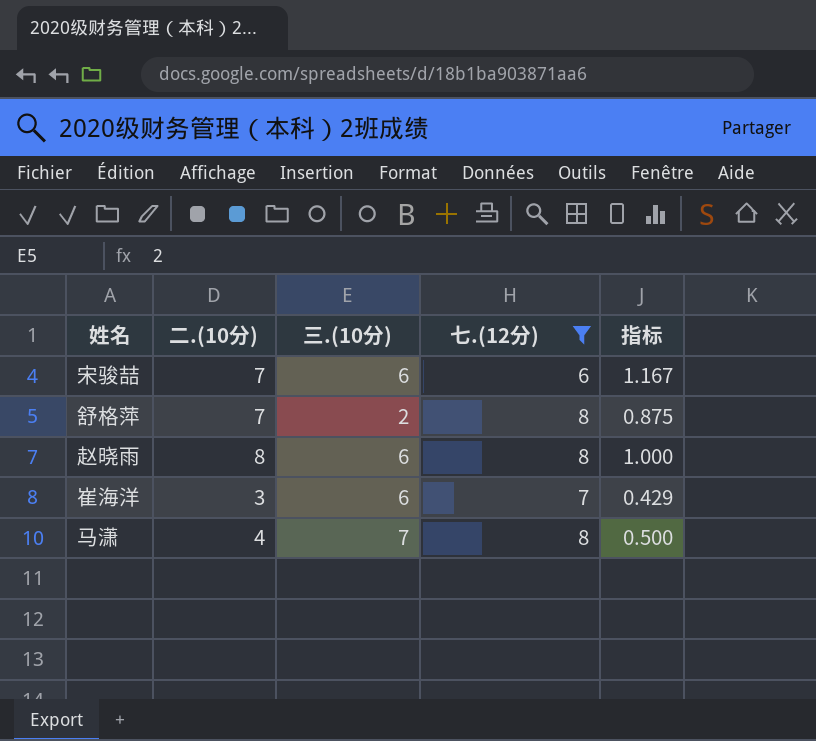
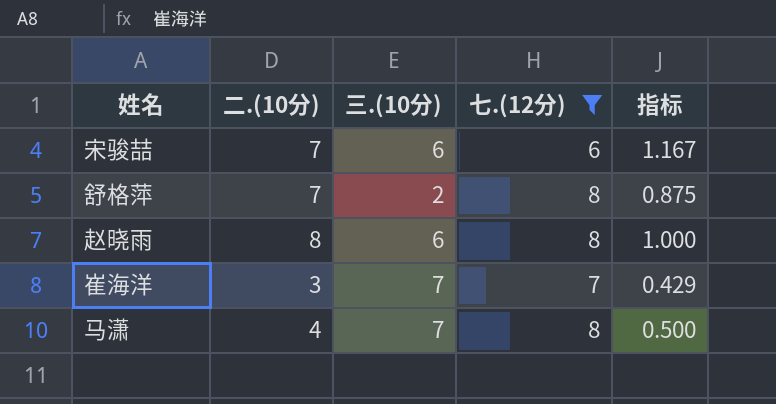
崔海洋 | 三.(10分): 6 -> 7

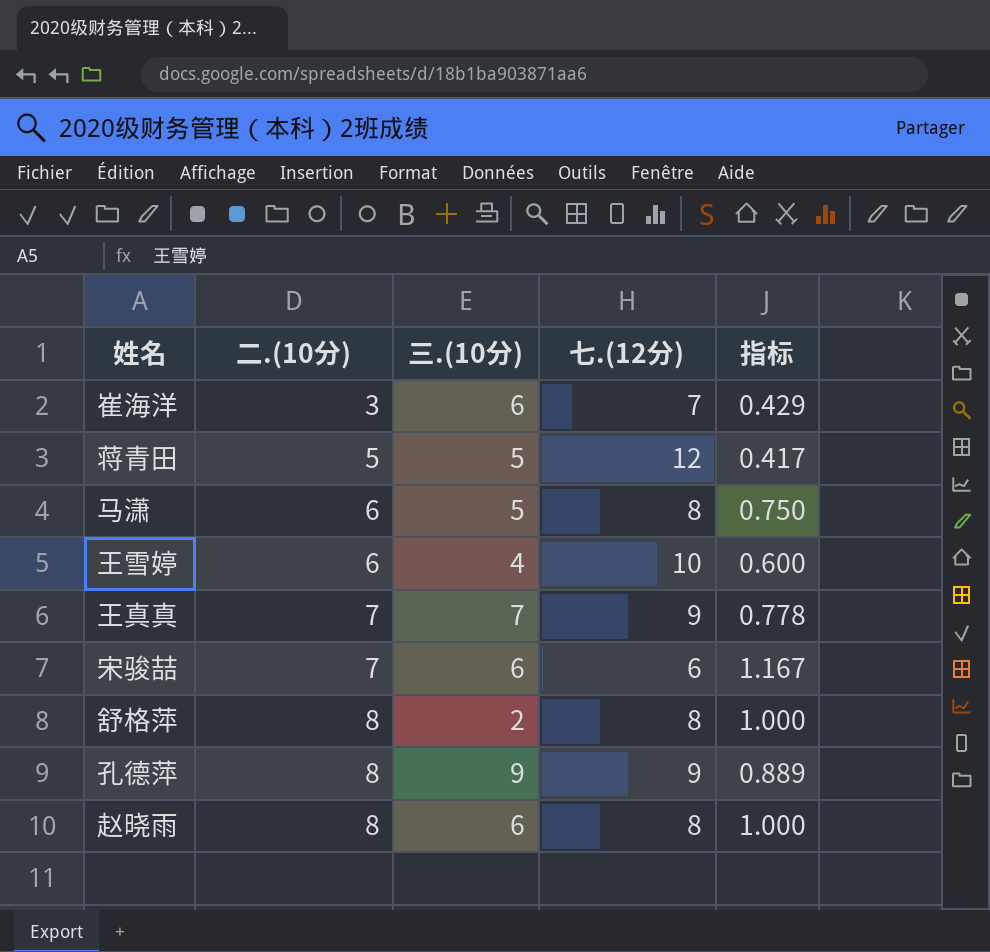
filter: 七.(12分) <= 8 -> none
row order: none -> 二.(10分) ascending
崔海洋 | 三.(10分): 7 -> 6
马潇 | 二.(10分): 4 -> 6
马潇 | 三.(10分): 7 -> 5
马潇 | 指标: 0.500 -> 0.750
舒格萍 | 二.(10分): 7 -> 8
舒格萍 | 指标: 0.875 -> 1.000

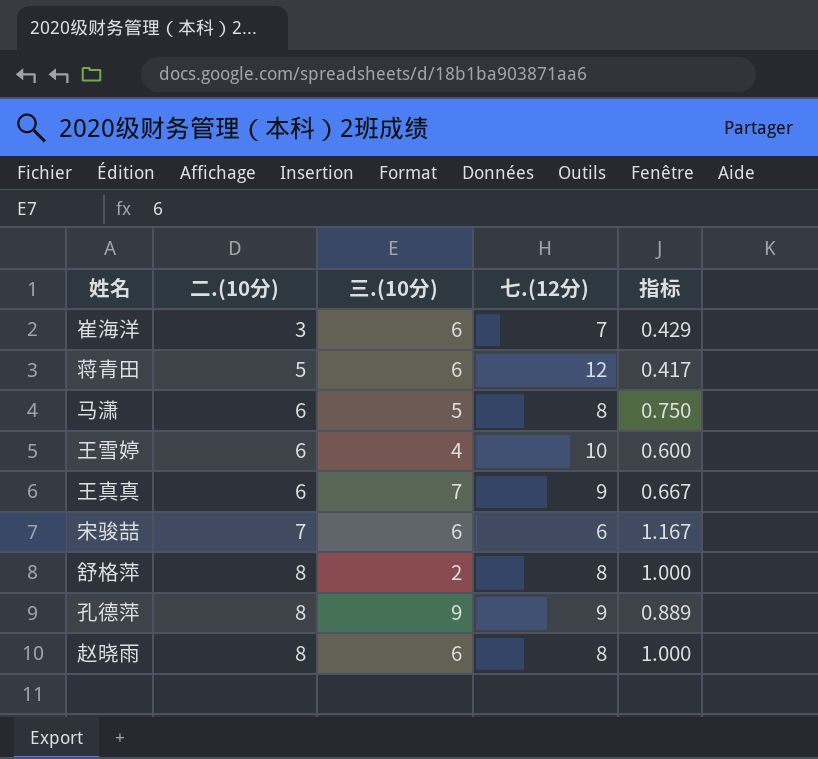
蒋青田 | 三.(10分): 5 -> 6
王真真 | 二.(10分): 7 -> 6
王真真 | 指标: 0.778 -> 0.667

